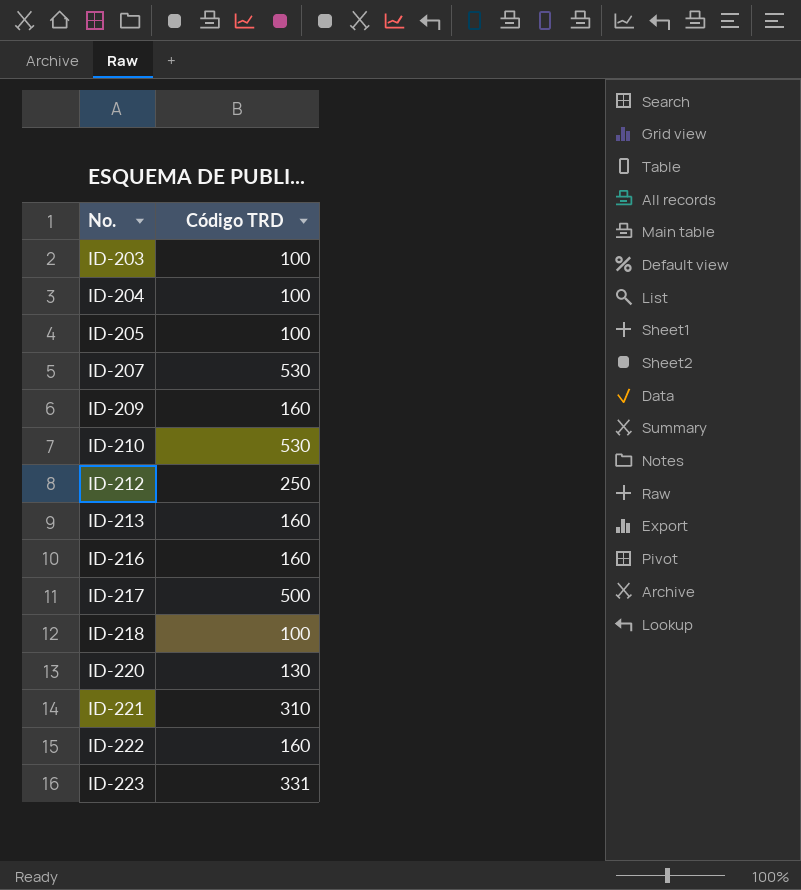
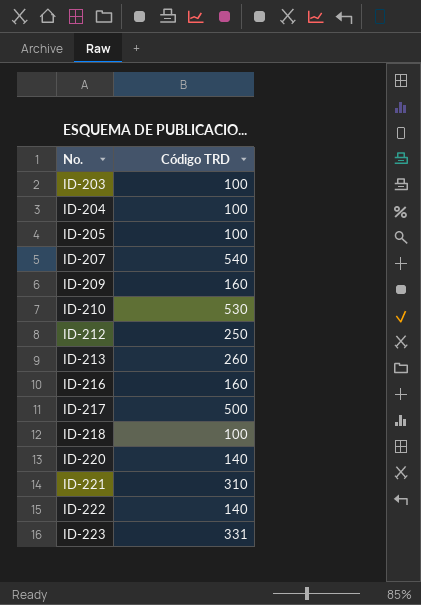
ID-207 | Código TRD: 530 -> 540
ID-213 | Código TRD: 160 -> 260
ID-220 | Código TRD: 130 -> 140
ID-222 | Código TRD: 160 -> 140

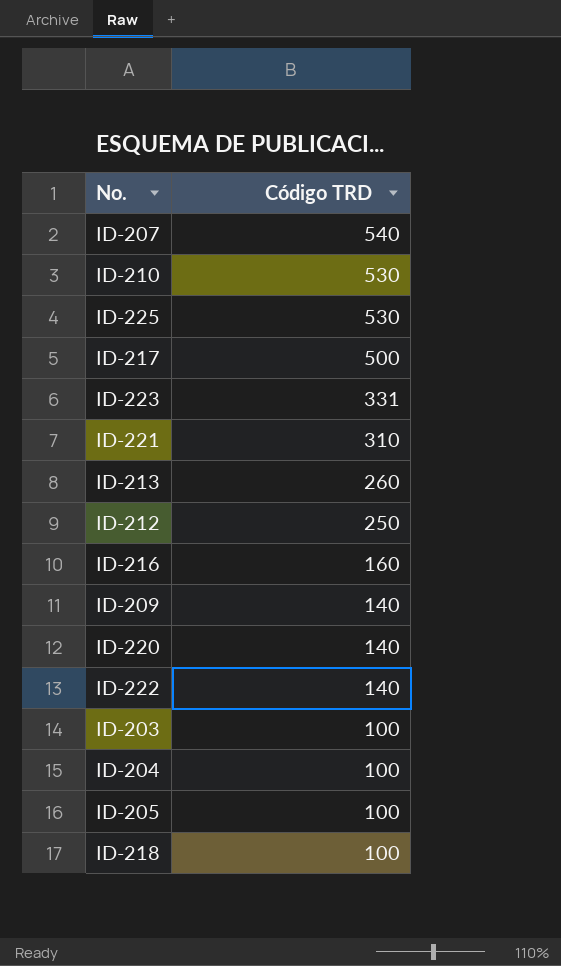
row order: No. ascending -> Código TRD descending
row ID-225: none -> 530
ID-209 | Código TRD: 160 -> 140

